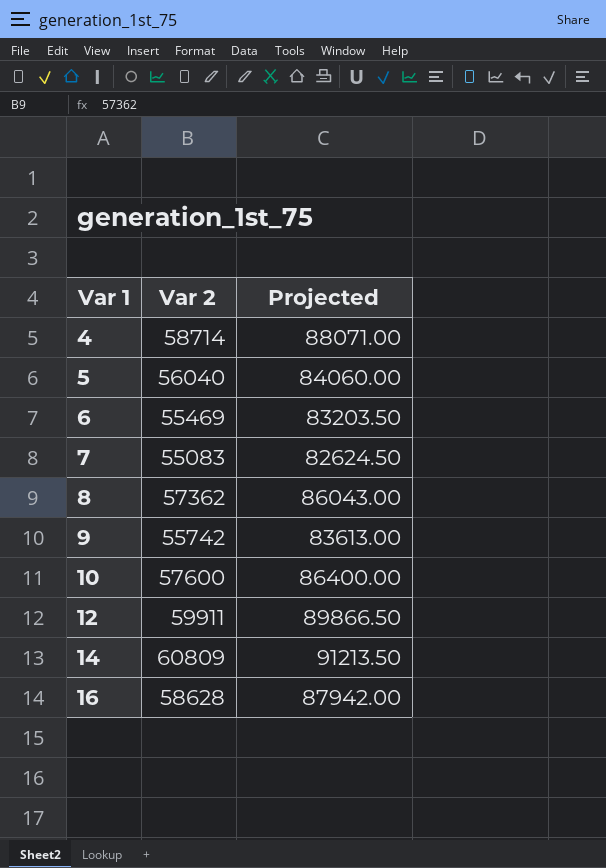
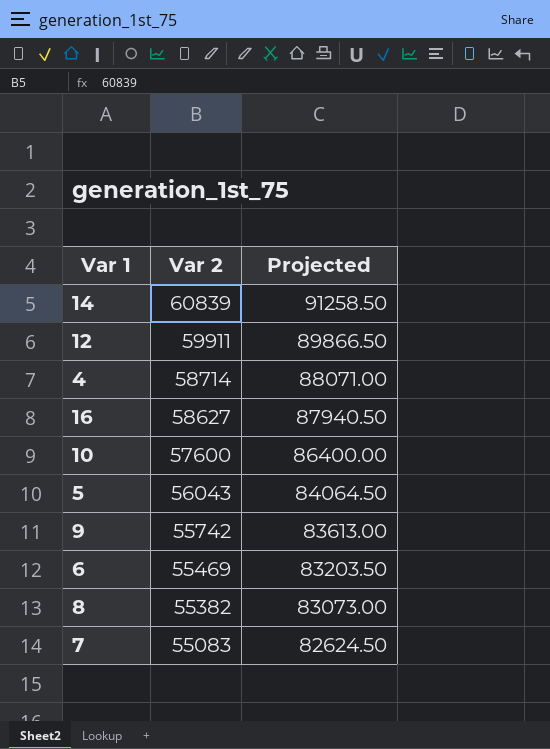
row order: Var 1 ascending -> Var 2 descending
14 | Var 2: 60809 -> 60839
14 | Projected: 91213.50 -> 91258.50
16 | Var 2: 58628 -> 58627
16 | Projected: 87942.00 -> 87940.50
5 | Var 2: 56040 -> 56043
5 | Projected: 84060.00 -> 84064.50
8 | Var 2: 57362 -> 55382
8 | Projected: 86043.00 -> 83073.00

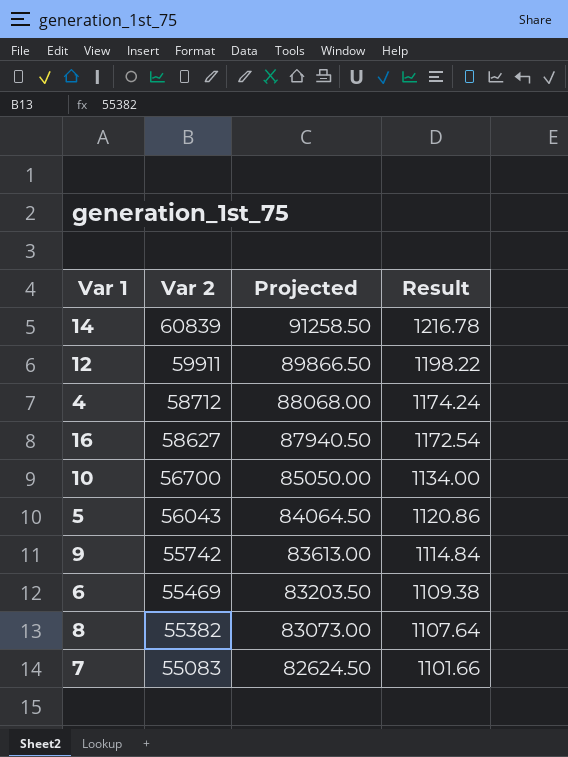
column Result | formula: none -> [Var 2] * 0.02
4 | Var 2: 58714 -> 58712
4 | Projected: 88071.00 -> 88068.00
10 | Var 2: 57600 -> 56700
10 | Projected: 86400.00 -> 85050.00

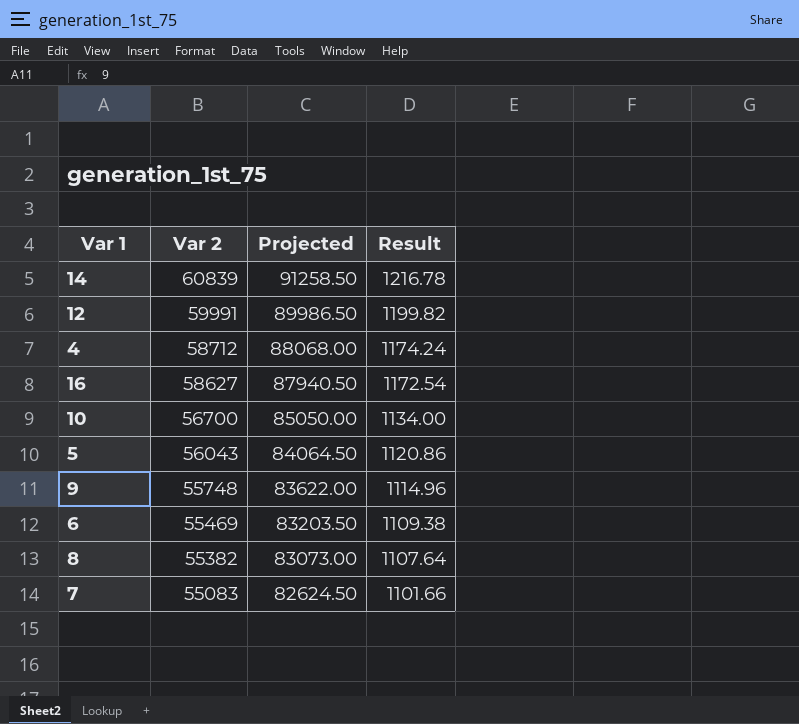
12 | Var 2: 59911 -> 59991
12 | Projected: 89866.50 -> 89986.50
12 | Result: 1198.22 -> 1199.82
9 | Var 2: 55742 -> 55748
9 | Projected: 83613.00 -> 83622.00
9 | Result: 1114.84 -> 1114.96

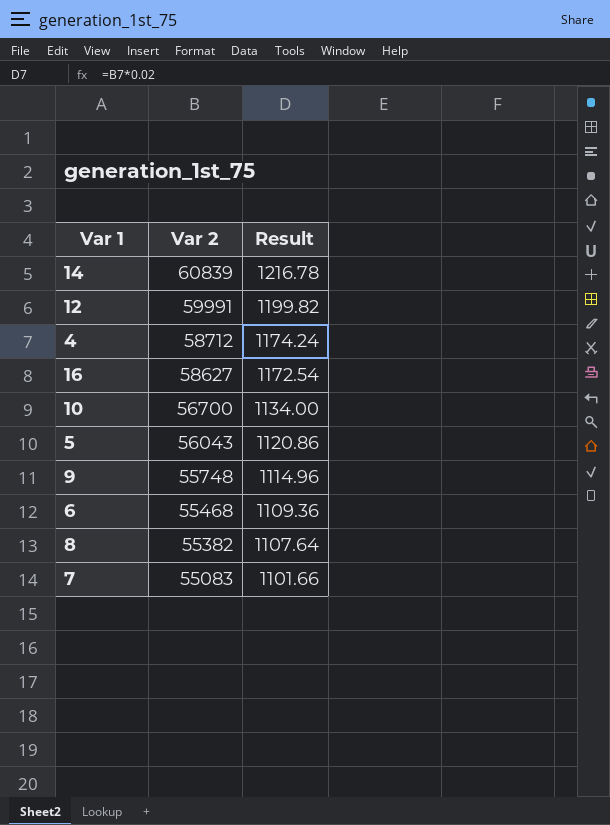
column Projected | formula: [Var 2] * 1.5 -> none
6 | Var 2: 55469 -> 55468
6 | Result: 1109.38 -> 1109.36

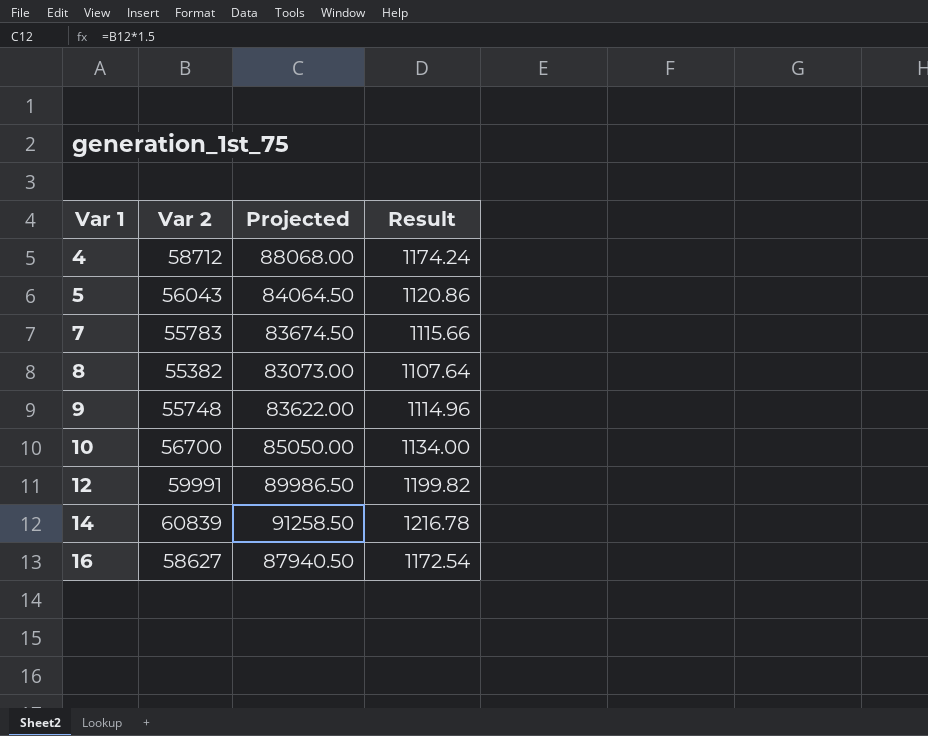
row order: Var 2 descending -> Var 1 ascending
column Projected | formula: none -> [Var 2] * 1.5
row 6: 55468 | 1109.36 -> none
7 | Var 2: 55083 -> 55783
7 | Result: 1101.66 -> 1115.66

